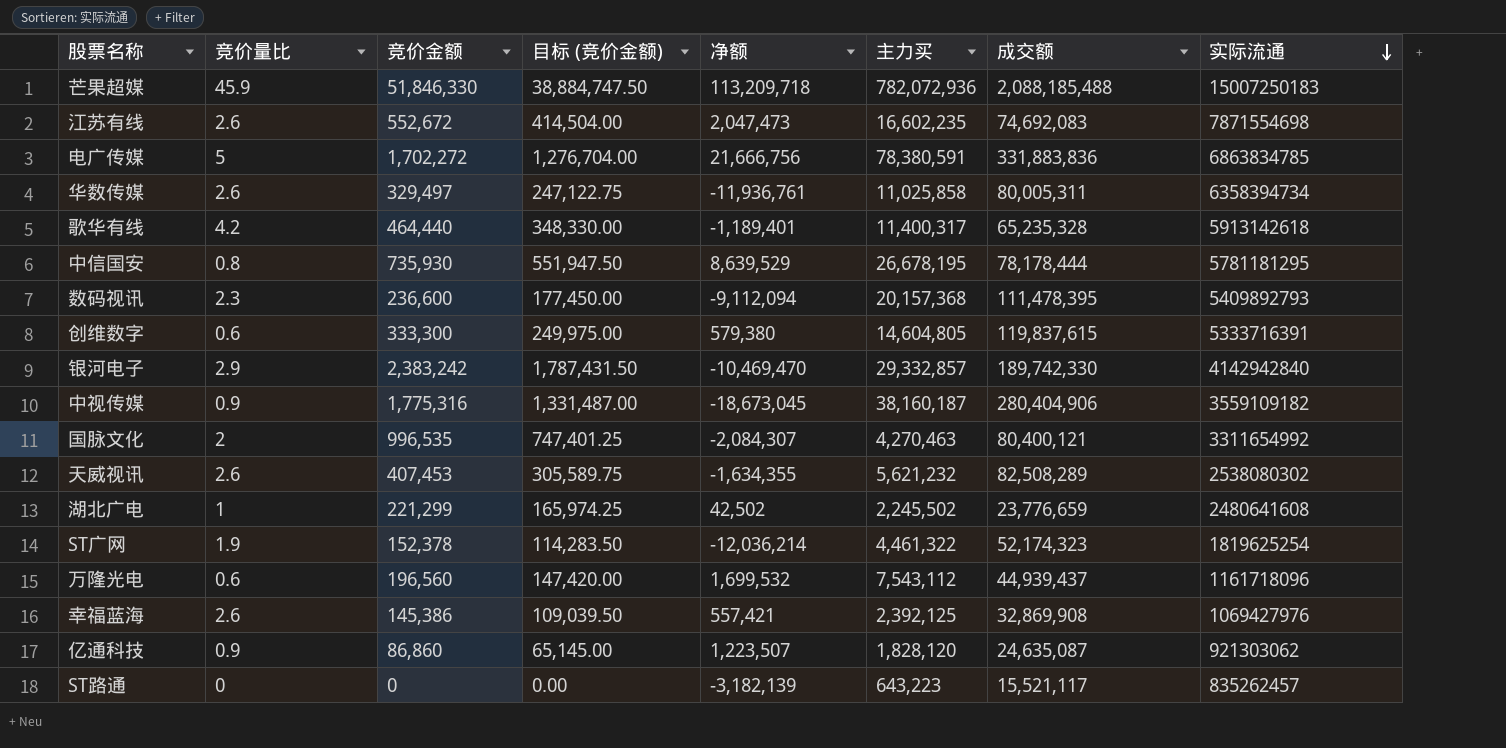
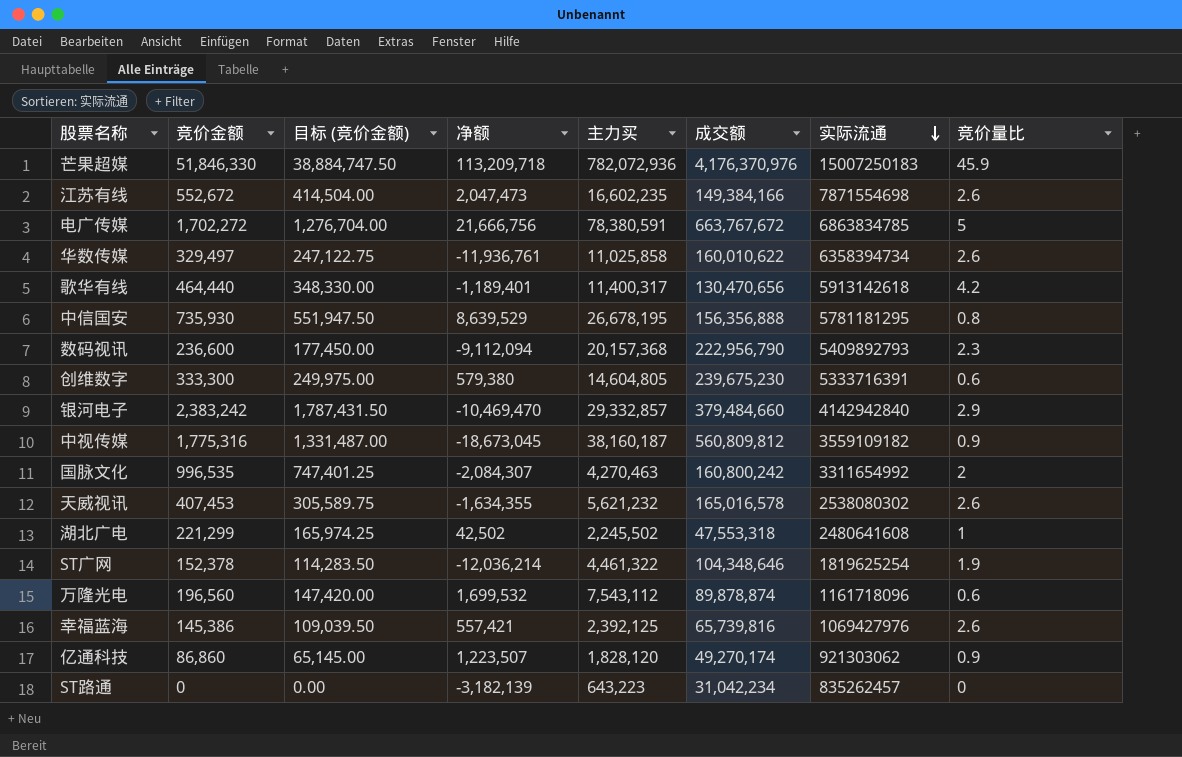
column 竞价量比 | position: 2 -> 8
芒果超媒 | 成交额: 2,088,185,488 -> 4,176,370,976
江苏有线 | 成交额: 74,692,083 -> 149,384,166
电广传媒 | 成交额: 331,883,836 -> 663,767,672
华数传媒 | 成交额: 80,005,311 -> 160,010,622
歌华有线 | 成交额: 65,235,328 -> 130,470,656
中信国安 | 成交额: 78,178,444 -> 156,356,888
数码视讯 | 成交额: 111,478,395 -> 222,956,790
创维数字 | 成交额: 119,837,615 -> 239,675,230
银河电子 | 成交额: 189,742,330 -> 379,484,660
中视传媒 | 成交额: 280,404,906 -> 560,809,812
国脉文化 | 成交额: 80,400,121 -> 160,800,242
天威视讯 | 成交额: 82,508,289 -> 165,016,578
湖北广电 | 成交额: 23,776,659 -> 47,553,318
ST广网 | 成交额: 52,174,323 -> 104,348,646
万隆光电 | 成交额: 44,939,437 -> 89,878,874
幸福蓝海 | 成交额: 32,869,908 -> 65,739,816
亿通科技 | 成交额: 24,635,087 -> 49,270,174
ST路通 | 成交额: 15,521,117 -> 31,042,234

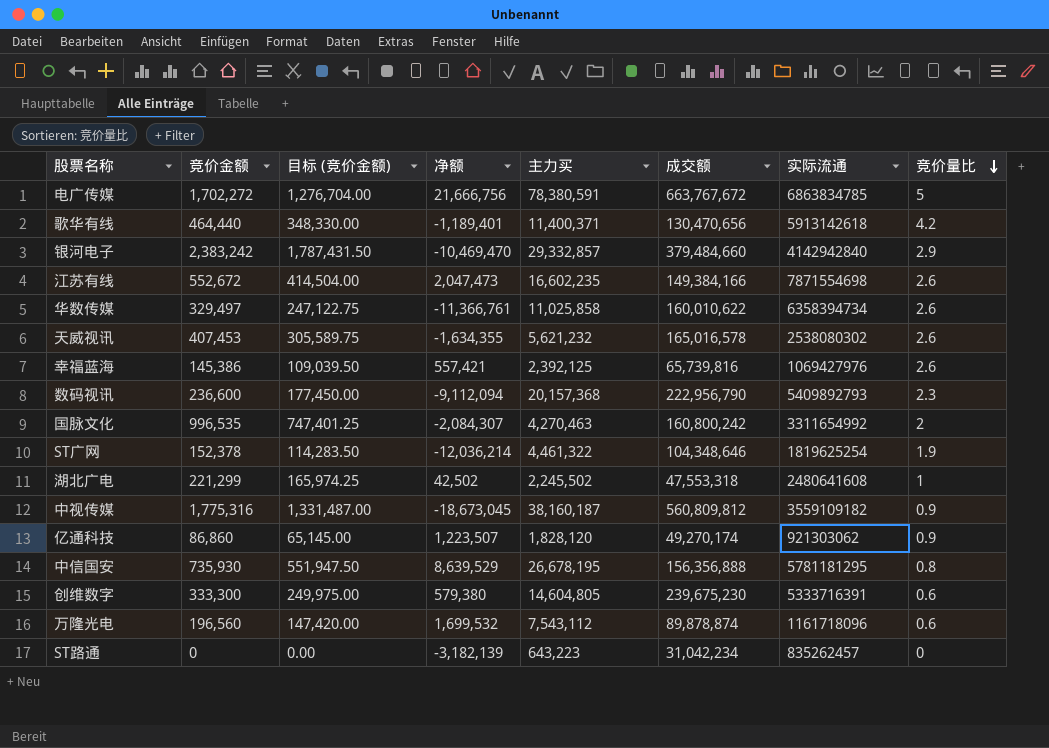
row order: 实际流通 descending -> 竞价量比 descending
row 芒果超媒: 51,846,330 | 38,884,747.50 | 113,209,718 | 782,072,936 | 4,176,370,976 | 15007250183 | 45.9 -> none
歌华有线 | 主力买: 11,400,317 -> 11,400,371
华数传媒 | 净额: -11,936,761 -> -11,366,761

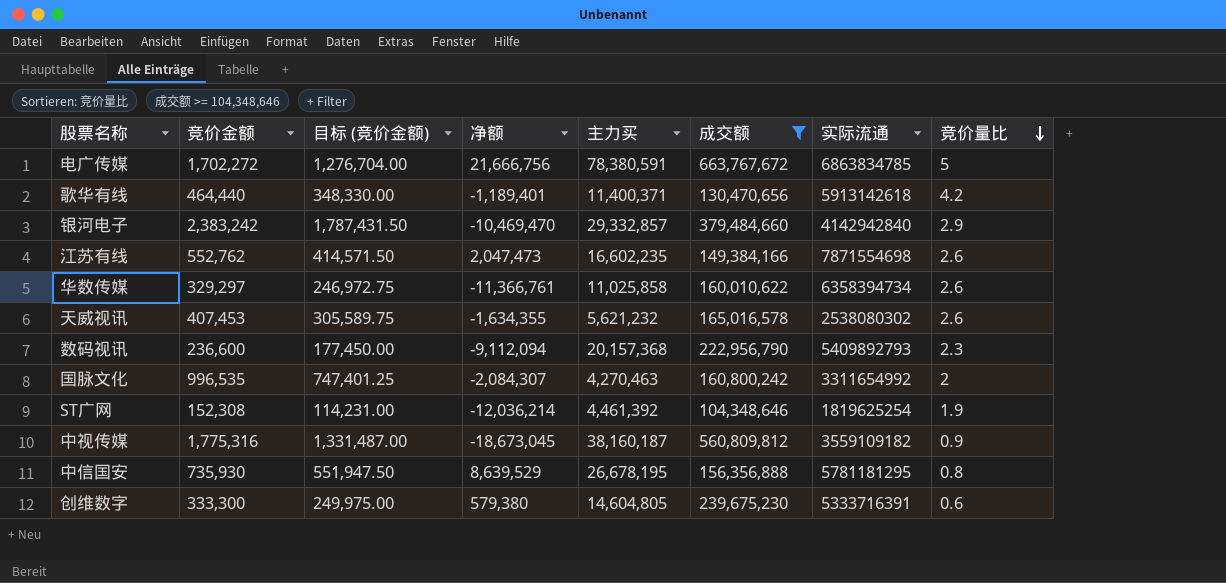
filter: none -> 成交额 >= 104,348,646
江苏有线 | 竞价金额: 552,672 -> 552,762
江苏有线 | 目标 (竞价金额): 414,504.00 -> 414,571.50
华数传媒 | 竞价金额: 329,497 -> 329,297
华数传媒 | 目标 (竞价金额): 247,122.75 -> 246,972.75
ST广网 | 竞价金额: 152,378 -> 152,308
ST广网 | 目标 (竞价金额): 114,283.50 -> 114,231.00
ST广网 | 主力买: 4,461,322 -> 4,461,392

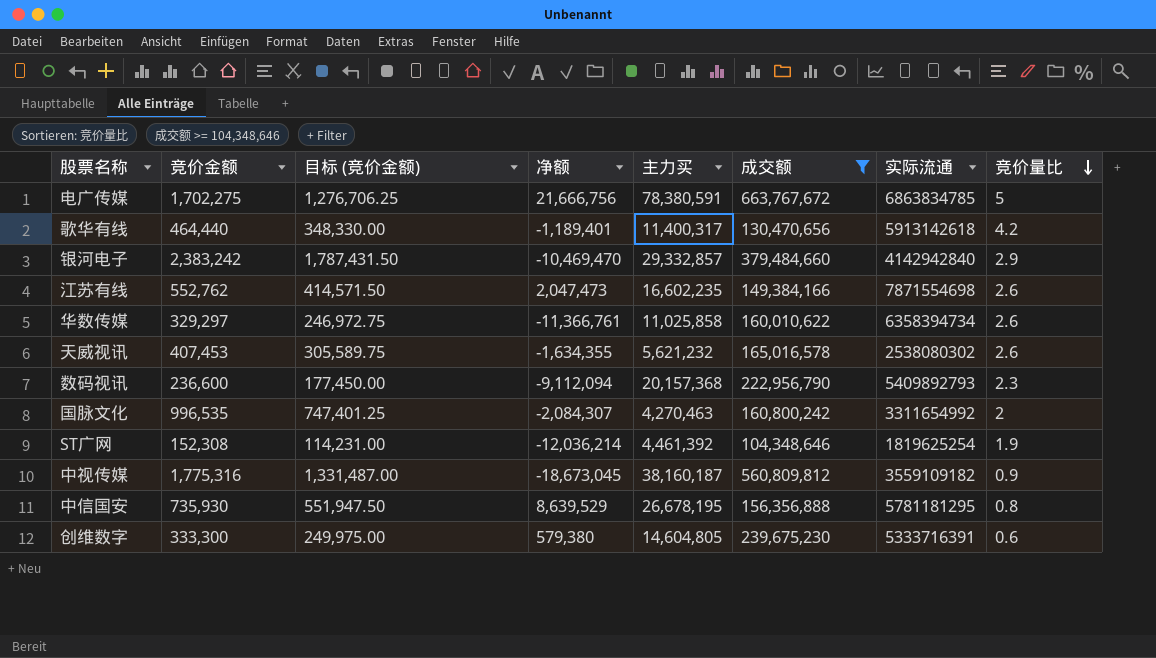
电广传媒 | 竞价金额: 1,702,272 -> 1,702,275
电广传媒 | 目标 (竞价金额): 1,276,704.00 -> 1,276,706.25
歌华有线 | 主力买: 11,400,371 -> 11,400,317

